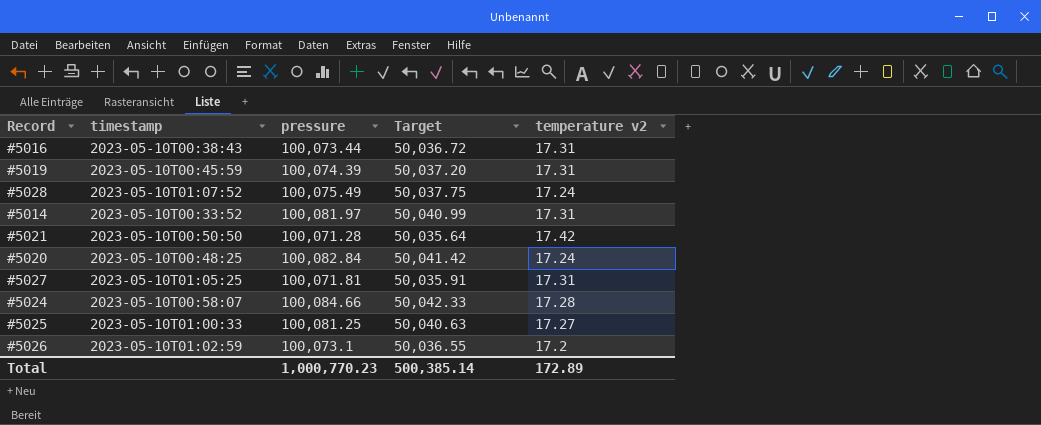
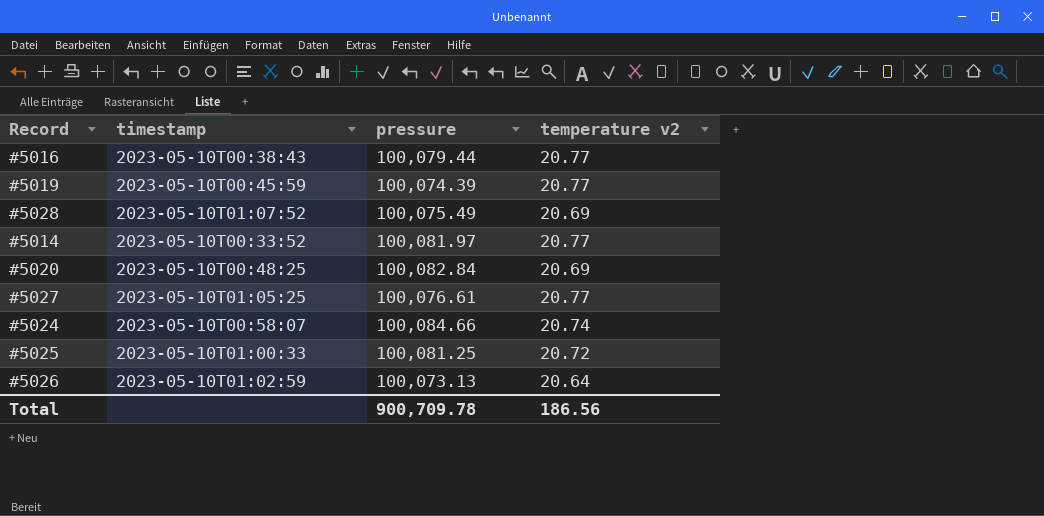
column Target | formula: [pressure] * 0.5 -> none
row #5021: 2023-05-10T00:50:50 | 100,071.28 | 50,035.64 | 17.42 -> none
#5016 | pressure: 100,073.44 -> 100,079.44
#5016 | temperature v2: 17.31 -> 20.77
#5019 | temperature v2: 17.31 -> 20.77
#5028 | temperature v2: 17.24 -> 20.69
#5014 | temperature v2: 17.31 -> 20.77
#5020 | temperature v2: 17.24 -> 20.69
#5027 | pressure: 100,071.81 -> 100,076.61
#5027 | temperature v2: 17.31 -> 20.77
#5024 | temperature v2: 17.28 -> 20.74
#5025 | temperature v2: 17.27 -> 20.72
#5026 | pressure: 100,073.1 -> 100,073.13
#5026 | temperature v2: 17.2 -> 20.64
Total | pressure: 1,000,770.23 -> 900,709.78
Total | temperature v2: 172.89 -> 186.56

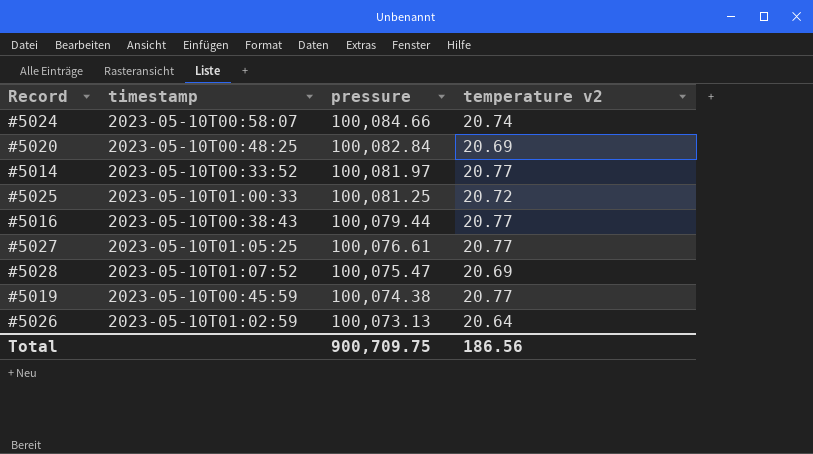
row order: none -> pressure descending
#5028 | pressure: 100,075.49 -> 100,075.47
#5019 | pressure: 100,074.39 -> 100,074.38
Total | pressure: 900,709.78 -> 900,709.75

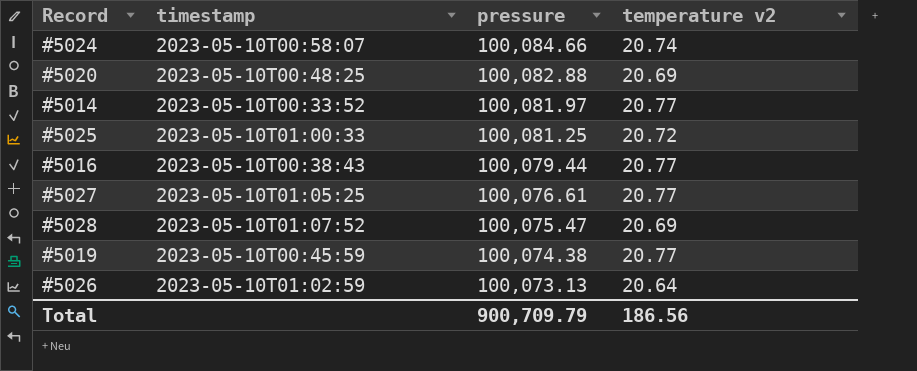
#5020 | pressure: 100,082.84 -> 100,082.88
Total | pressure: 900,709.75 -> 900,709.79

